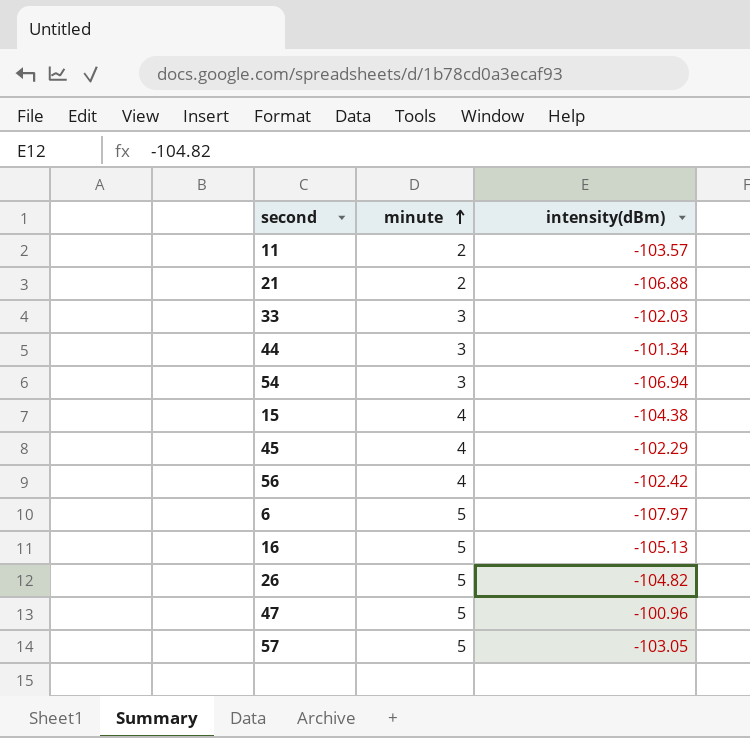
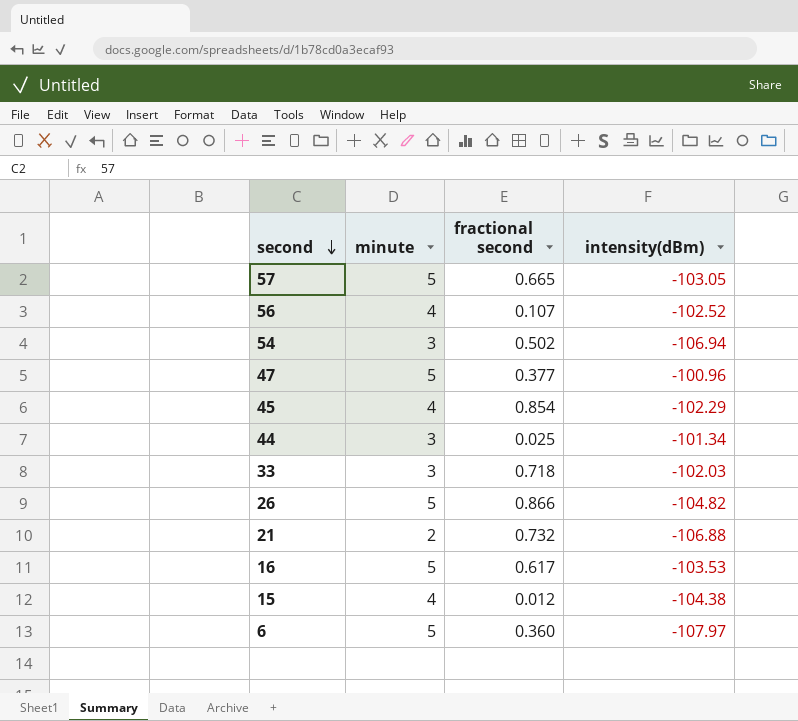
row order: minute ascending -> second descending
column fractional second | position: none -> 3
row 11: 2 | -103.57 -> none
56 | intensity(dBm): -102.42 -> -102.52
16 | intensity(dBm): -105.13 -> -103.53

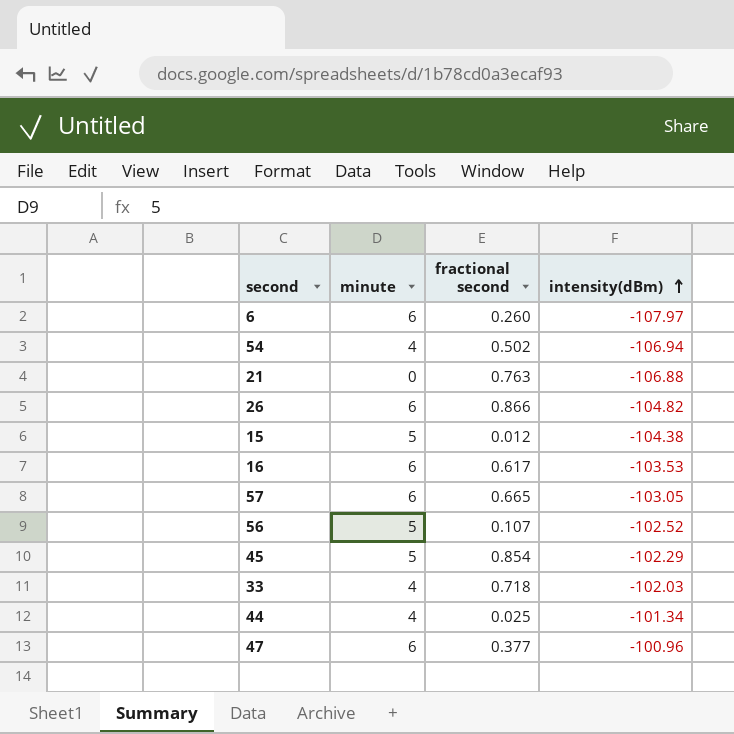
row order: second descending -> intensity(dBm) ascending
6 | minute: 5 -> 6
6 | fractional second: 0.360 -> 0.260
54 | minute: 3 -> 4
21 | minute: 2 -> 0
21 | fractional second: 0.732 -> 0.763
26 | minute: 5 -> 6
15 | minute: 4 -> 5
16 | minute: 5 -> 6
57 | minute: 5 -> 6
56 | minute: 4 -> 5
45 | minute: 4 -> 5
33 | minute: 3 -> 4
44 | minute: 3 -> 4
47 | minute: 5 -> 6

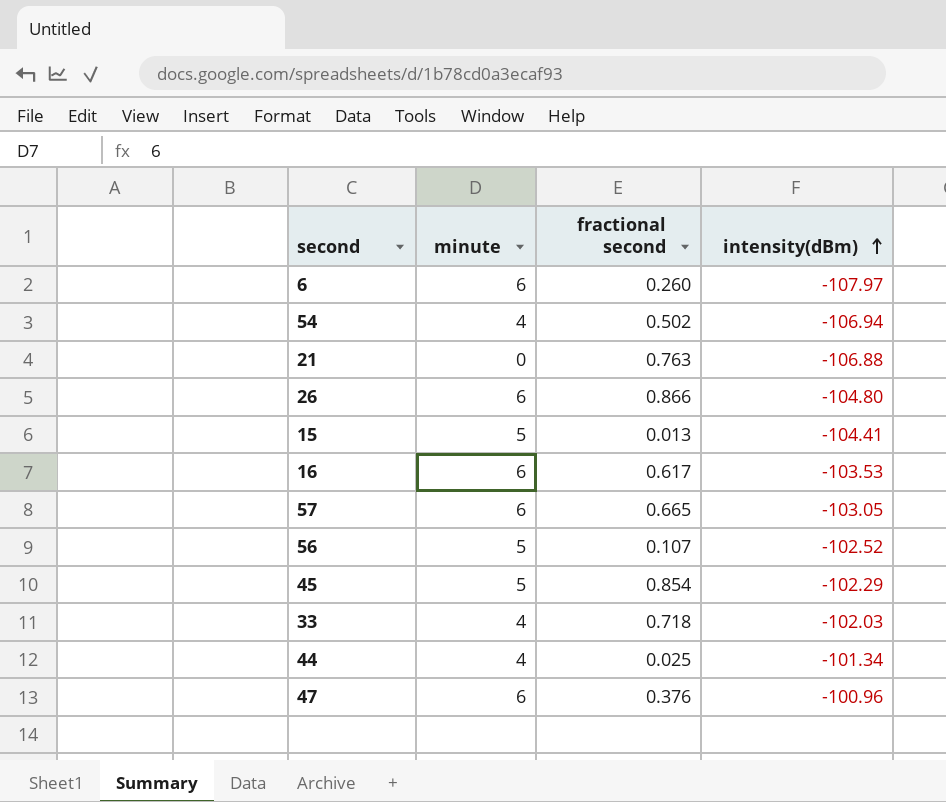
26 | intensity(dBm): -104.82 -> -104.80
15 | fractional second: 0.012 -> 0.013
15 | intensity(dBm): -104.38 -> -104.41
47 | fractional second: 0.377 -> 0.376

